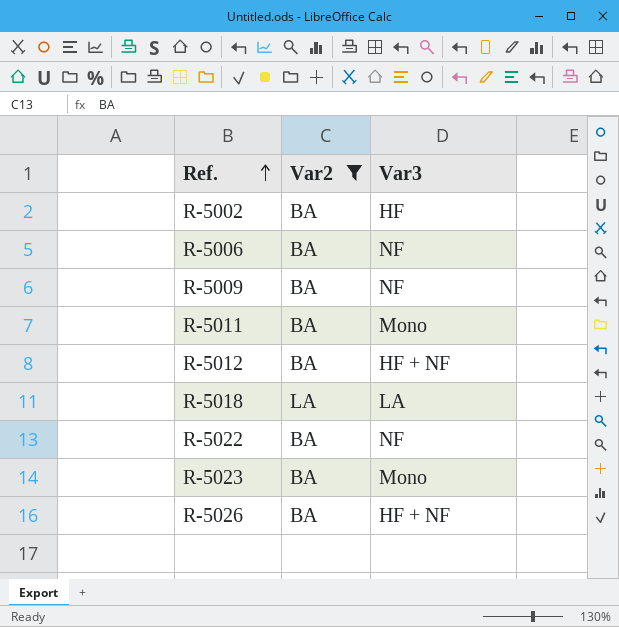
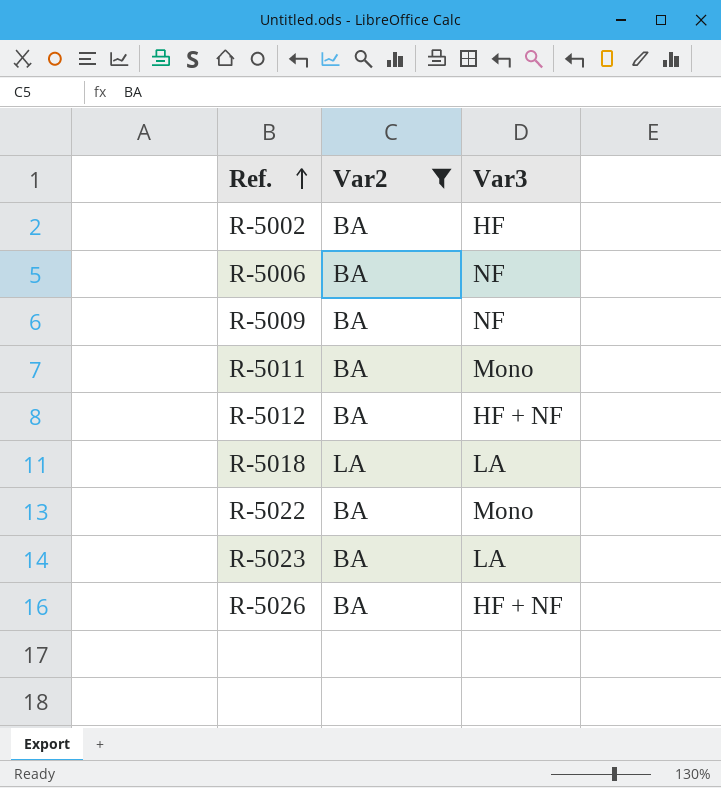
R-5022 | Var3: NF -> Mono
R-5023 | Var3: Mono -> LA

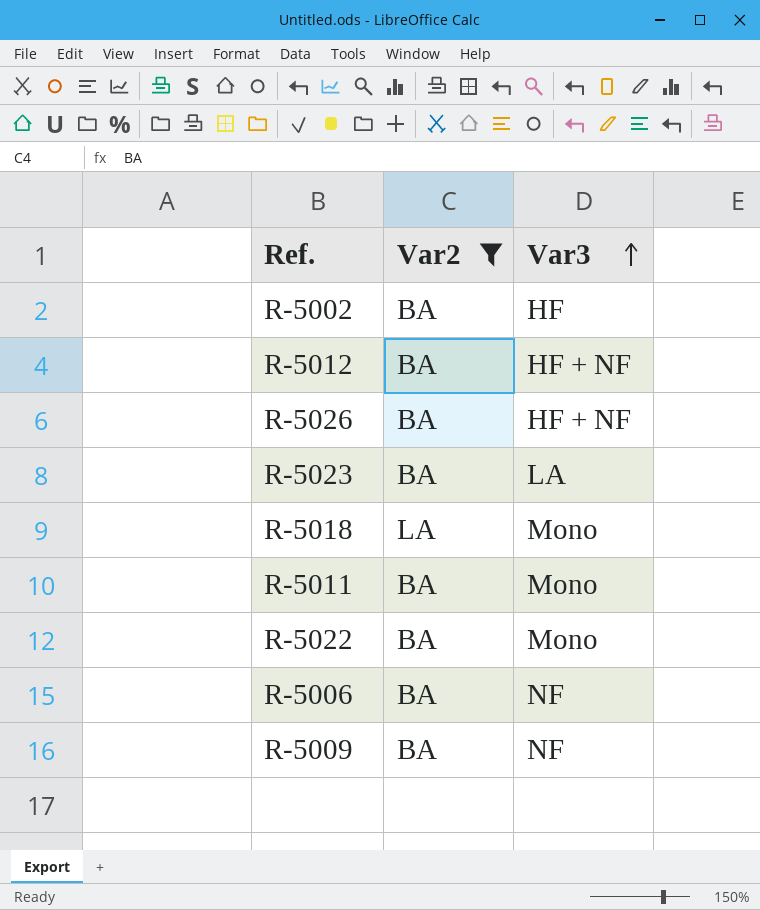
row order: Ref. ascending -> Var3 ascending
R-5018 | Var3: LA -> Mono

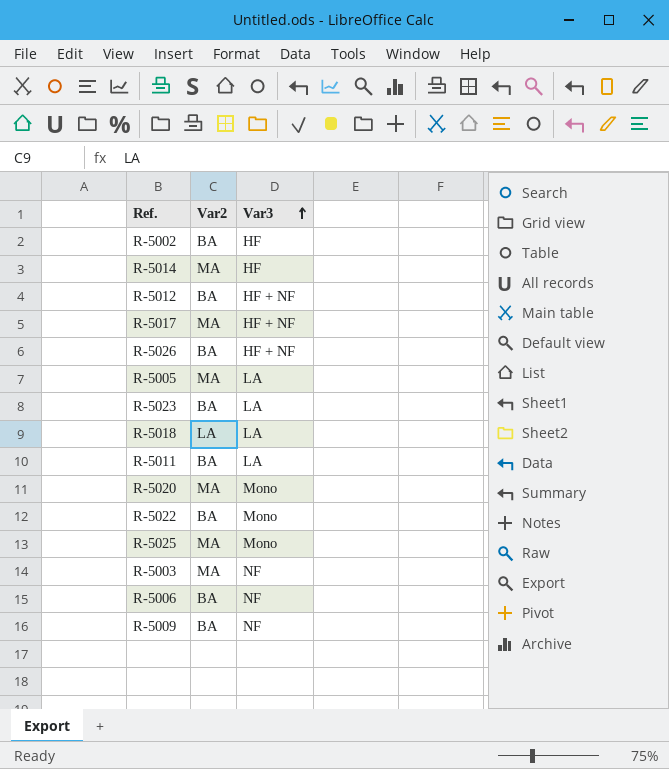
filter: Var2 != MA -> none
R-5018 | Var3: Mono -> LA
R-5011 | Var3: Mono -> LA

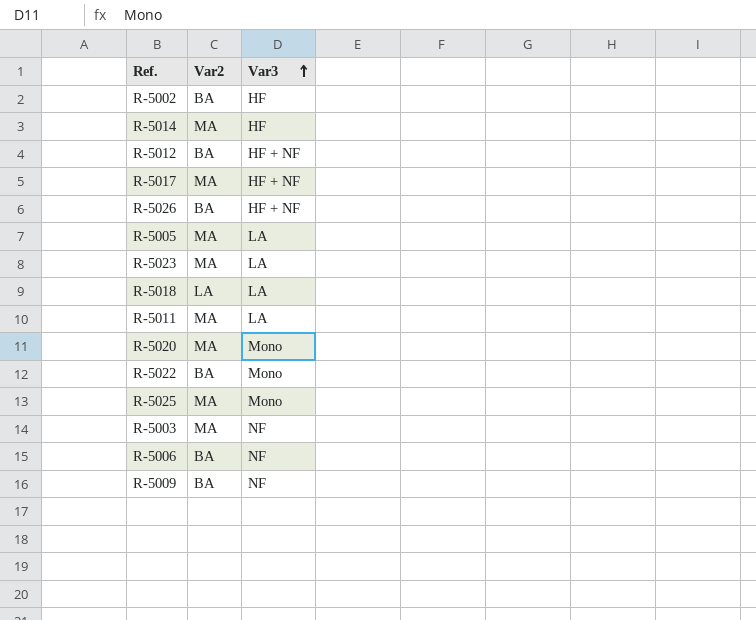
R-5023 | Var2: BA -> MA
R-5011 | Var2: BA -> MA

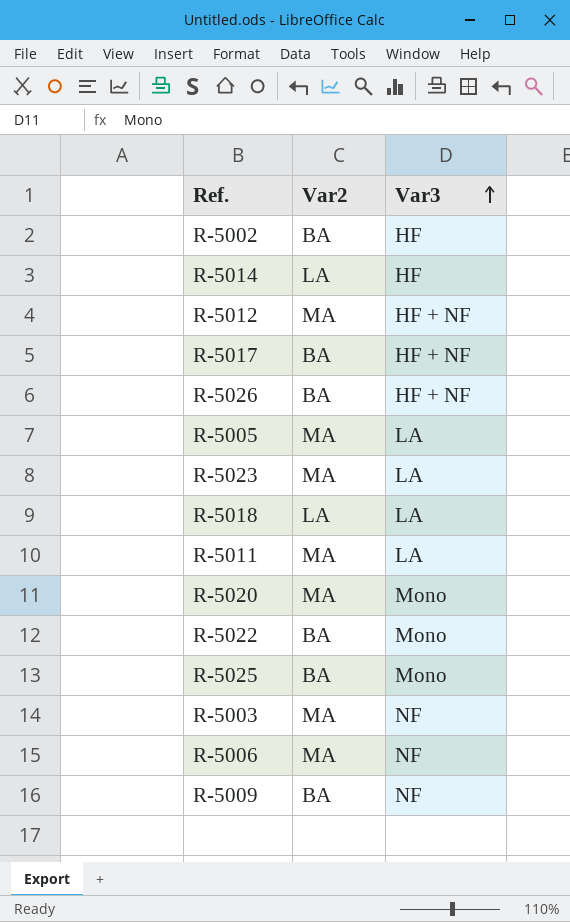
R-5014 | Var2: MA -> LA
R-5012 | Var2: BA -> MA
R-5017 | Var2: MA -> BA
R-5025 | Var2: MA -> BA
R-5006 | Var2: BA -> MA

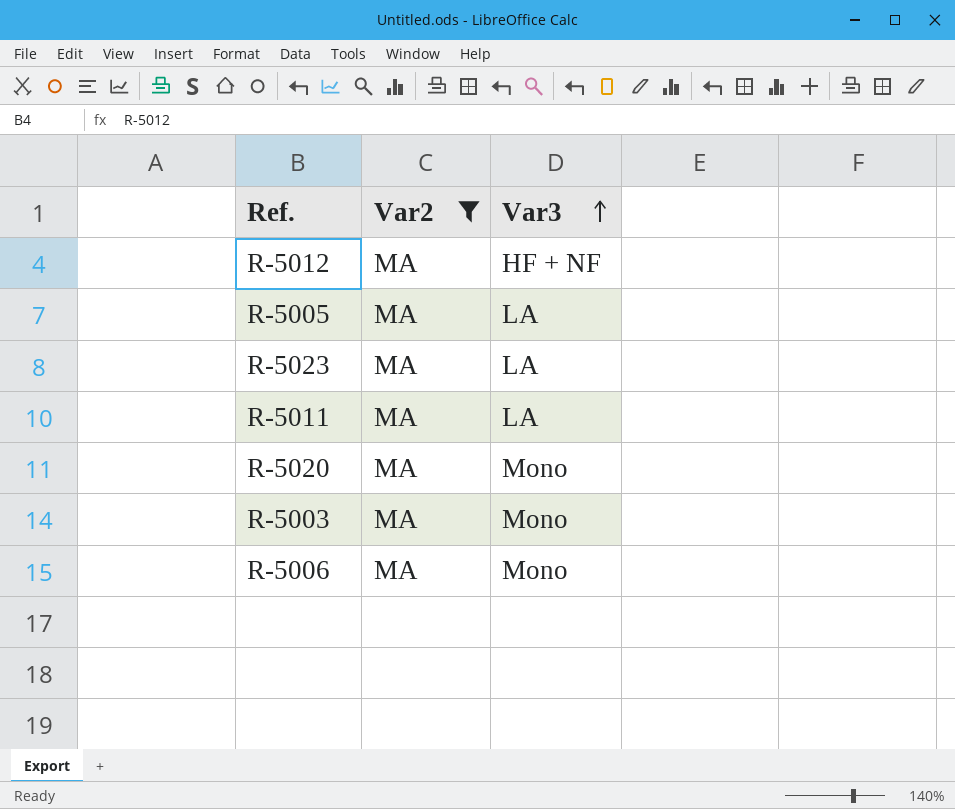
filter: none -> Var2 = MA
R-5003 | Var3: NF -> Mono
R-5006 | Var3: NF -> Mono

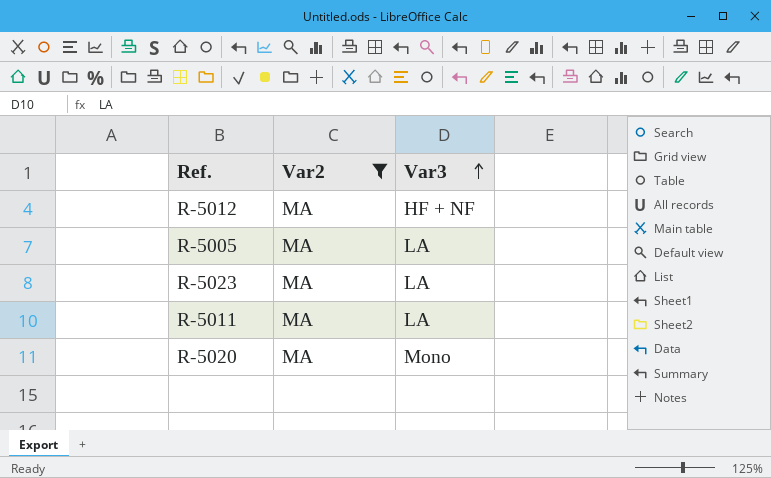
row R-5003: MA | Mono -> none
row R-5006: MA | Mono -> none

